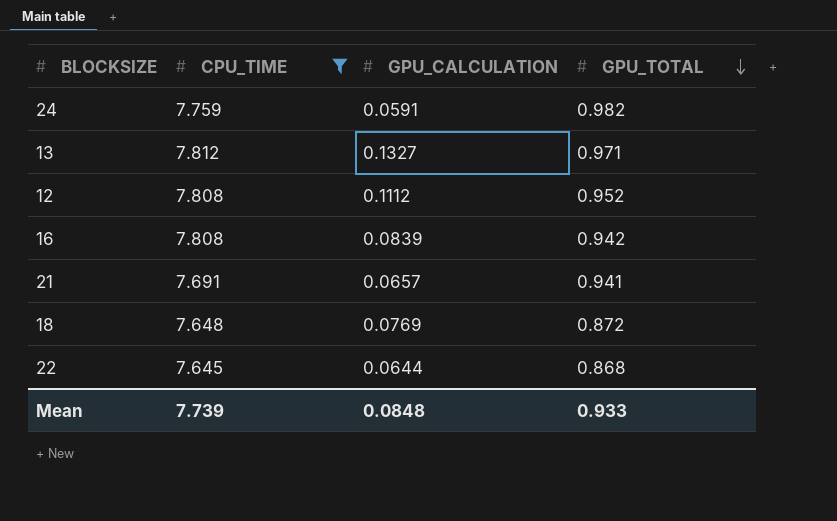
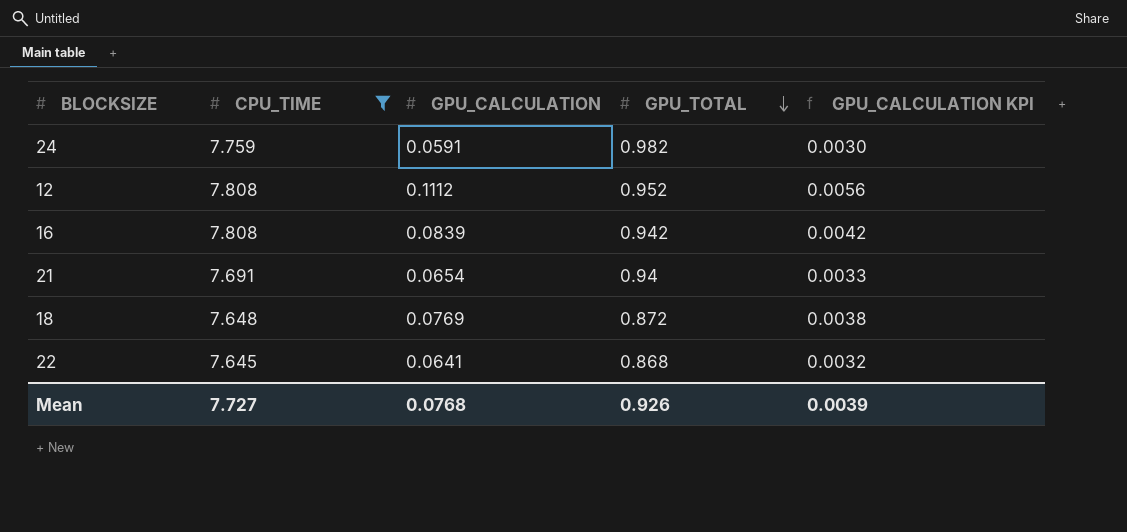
column GPU_CALCULATION KPI | formula: none -> [GPU_CALCULATION] * 0.05
row 13: 7.812 | 0.1327 | 0.971 -> none
21 | GPU_CALCULATION: 0.0657 -> 0.0654
21 | GPU_TOTAL: 0.941 -> 0.94
22 | GPU_CALCULATION: 0.0644 -> 0.0641
Mean | CPU_TIME: 7.739 -> 7.727
Mean | GPU_CALCULATION: 0.0848 -> 0.0768
Mean | GPU_TOTAL: 0.933 -> 0.926

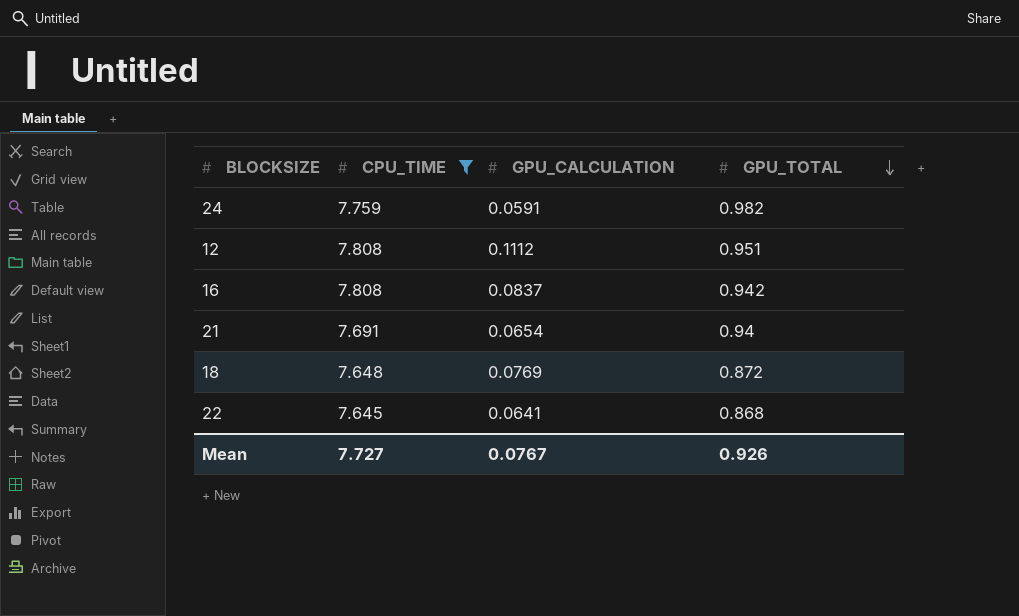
column GPU_CALCULATION KPI | formula: [GPU_CALCULATION] * 0.05 -> none
12 | GPU_TOTAL: 0.952 -> 0.951
16 | GPU_CALCULATION: 0.0839 -> 0.0837
Mean | GPU_CALCULATION: 0.0768 -> 0.0767

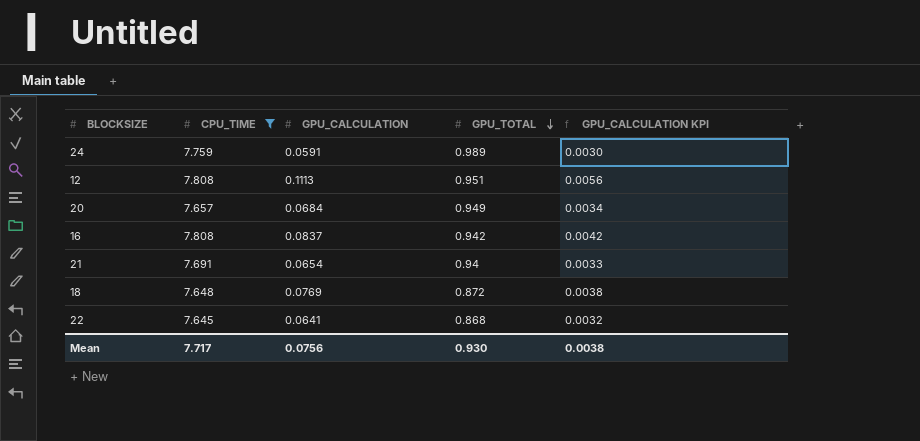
column GPU_CALCULATION KPI | formula: none -> [GPU_CALCULATION] * 0.05
24 | GPU_TOTAL: 0.982 -> 0.989
12 | GPU_CALCULATION: 0.1112 -> 0.1113
row 20: none -> 7.657 | 0.0684 | 0.949 | 0.0034
Mean | CPU_TIME: 7.727 -> 7.717
Mean | GPU_CALCULATION: 0.0767 -> 0.0756
Mean | GPU_TOTAL: 0.926 -> 0.930

